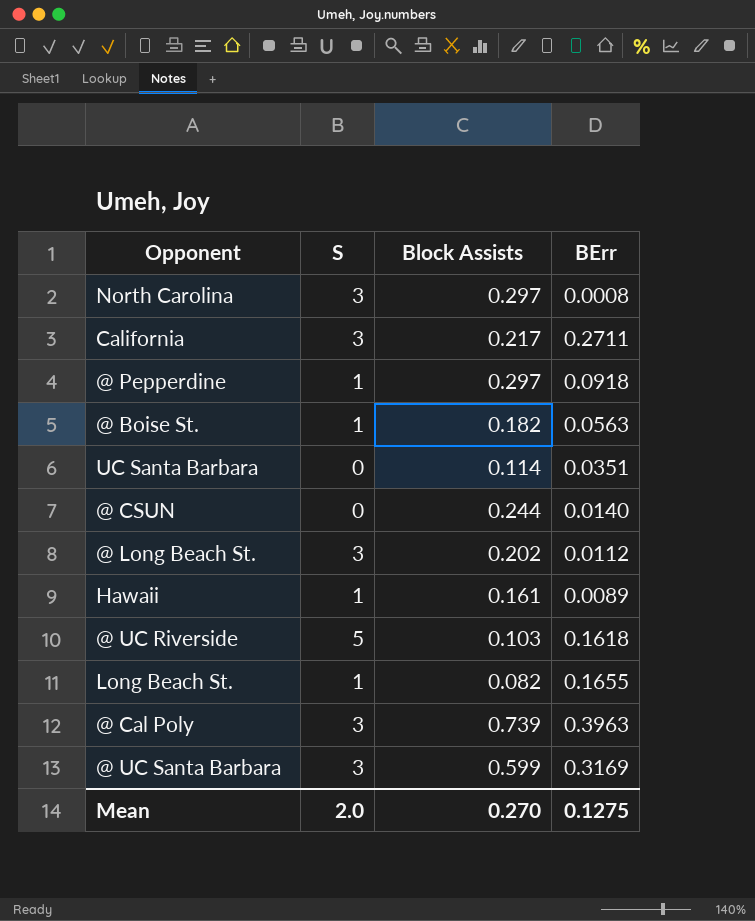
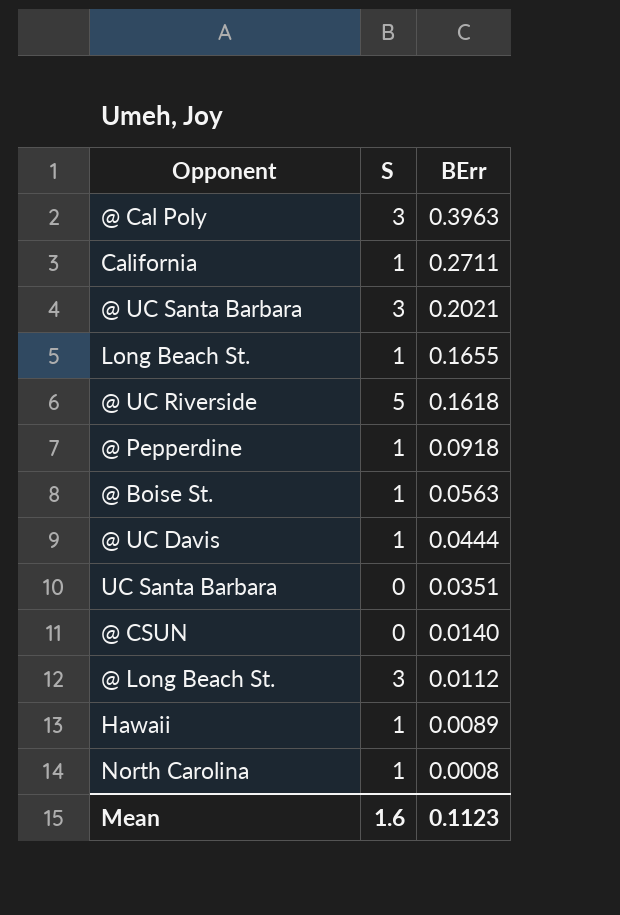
row order: none -> BErr descending
column Block Assists | position: 3 -> none
California | S: 3 -> 1
@ UC Santa Barbara | BErr: 0.3169 -> 0.2021
row @ UC Davis: none -> 1 | 0.0444
North Carolina | S: 3 -> 1
Mean | S: 2.0 -> 1.6
Mean | BErr: 0.1275 -> 0.1123

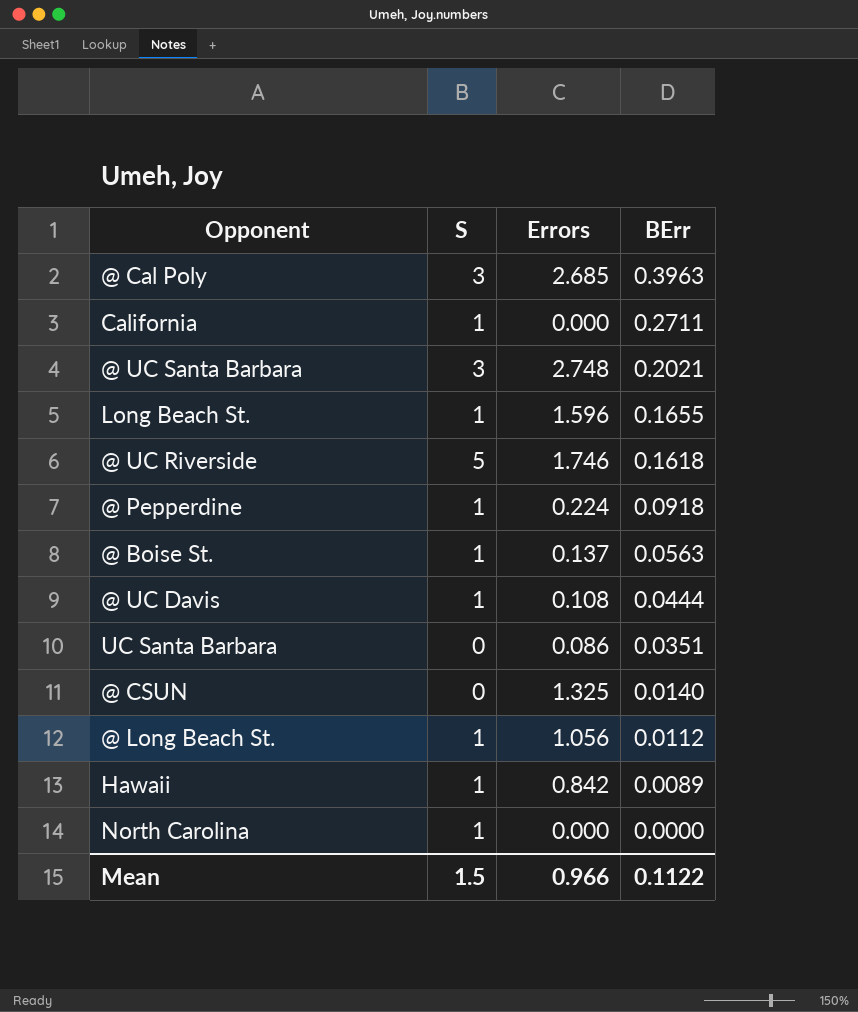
column Errors | position: none -> 3
@ Long Beach St. | S: 3 -> 1
North Carolina | BErr: 0.0008 -> 0.0000
Mean | S: 1.6 -> 1.5
Mean | BErr: 0.1123 -> 0.1122

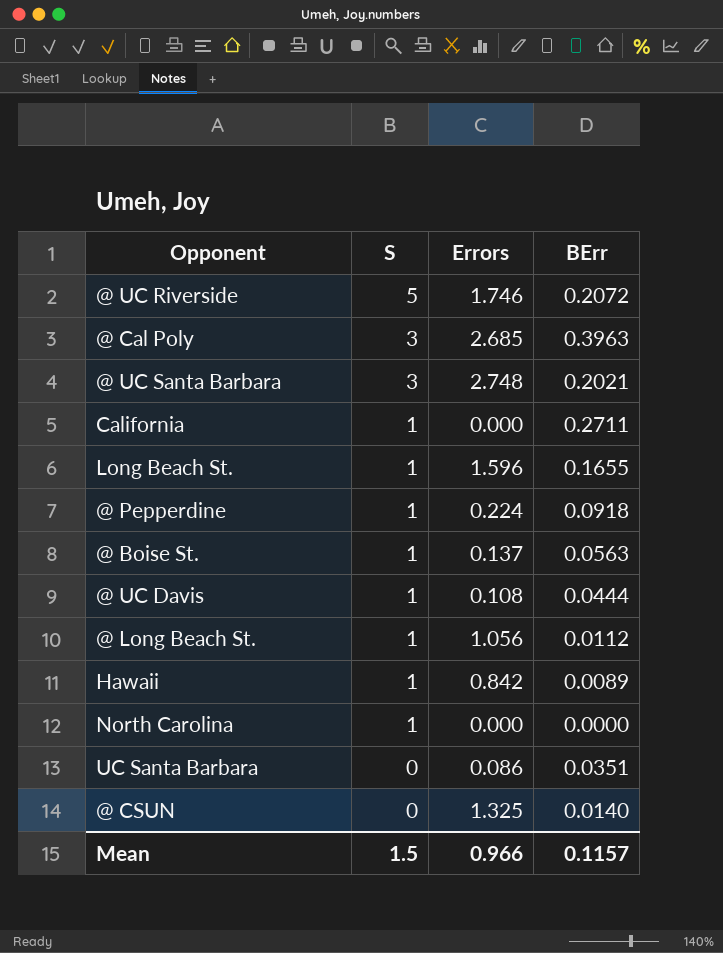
row order: BErr descending -> S descending
@ UC Riverside | BErr: 0.1618 -> 0.2072
Mean | BErr: 0.1122 -> 0.1157

